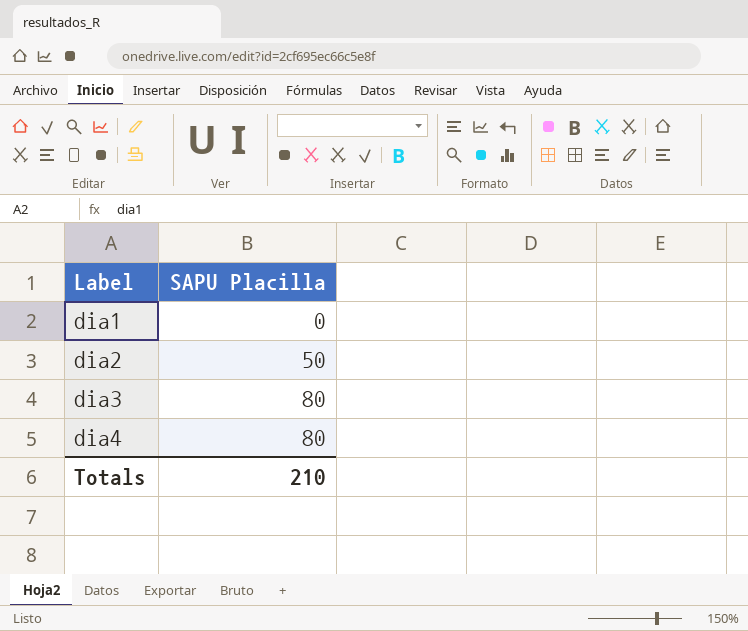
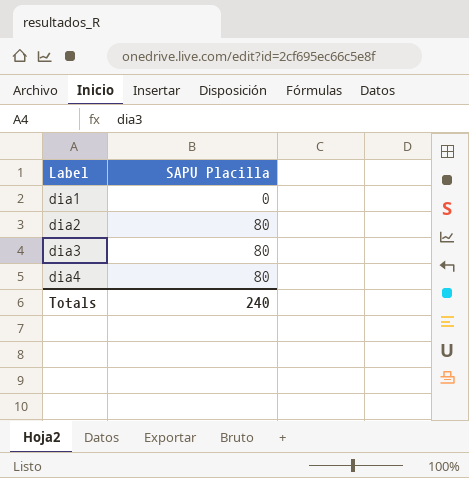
dia2 | SAPU Placilla: 50 -> 80
Totals | SAPU Placilla: 210 -> 240

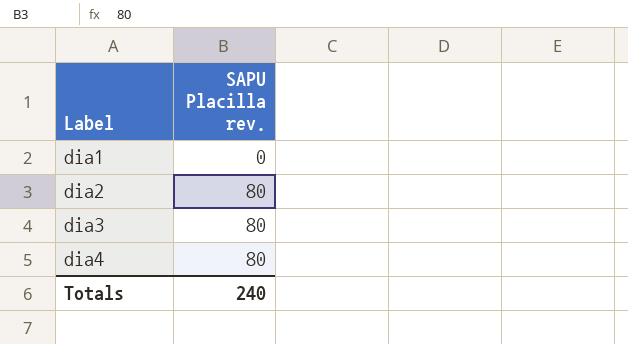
column name: SAPU Placilla -> SAPU Placilla rev.

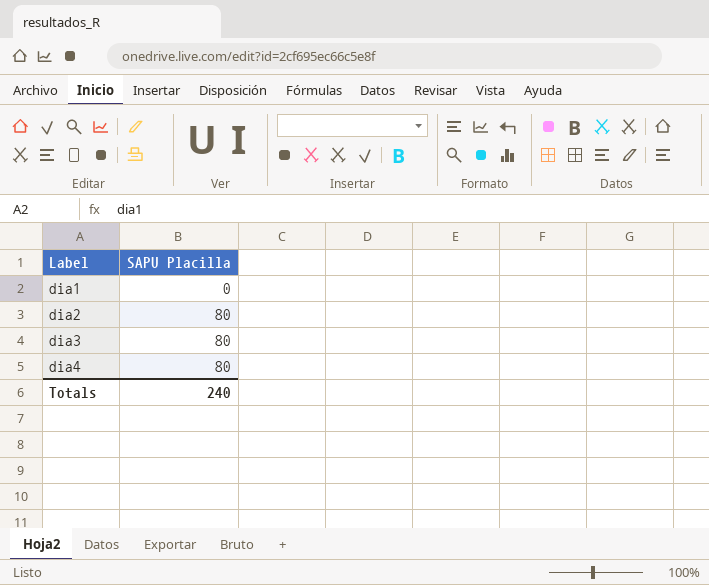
column name: SAPU Placilla rev. -> SAPU Placilla

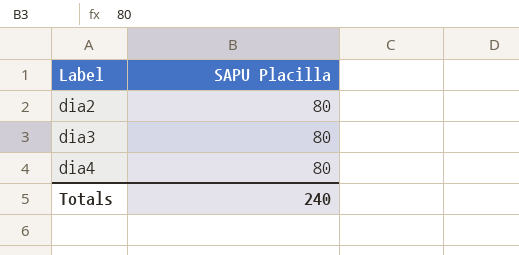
row dia1: 0 -> none

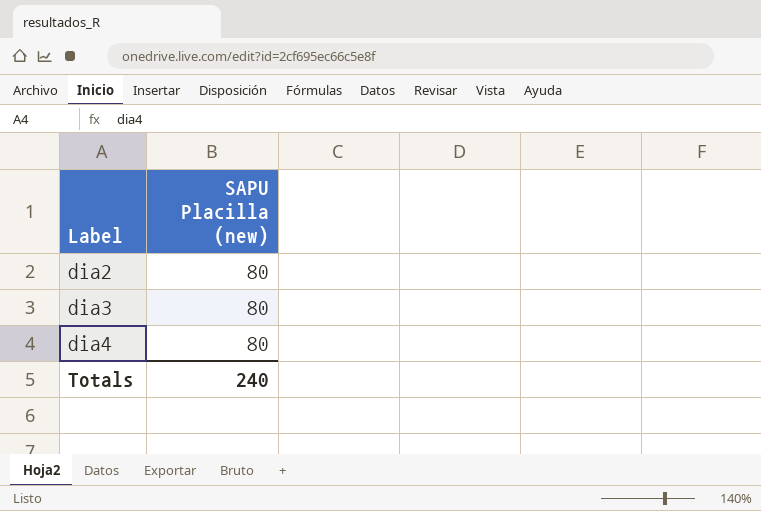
column name: SAPU Placilla -> SAPU Placilla (new)

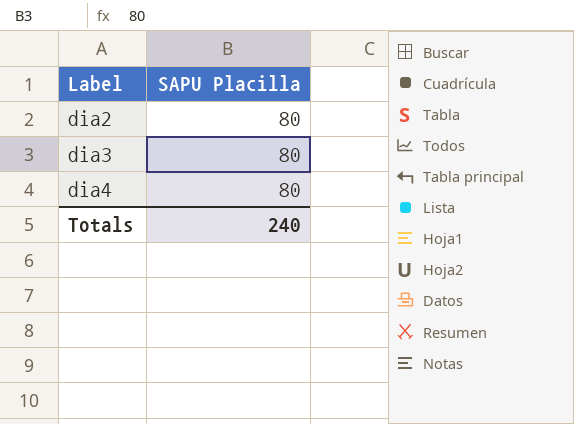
column name: SAPU Placilla (new) -> SAPU Placilla

